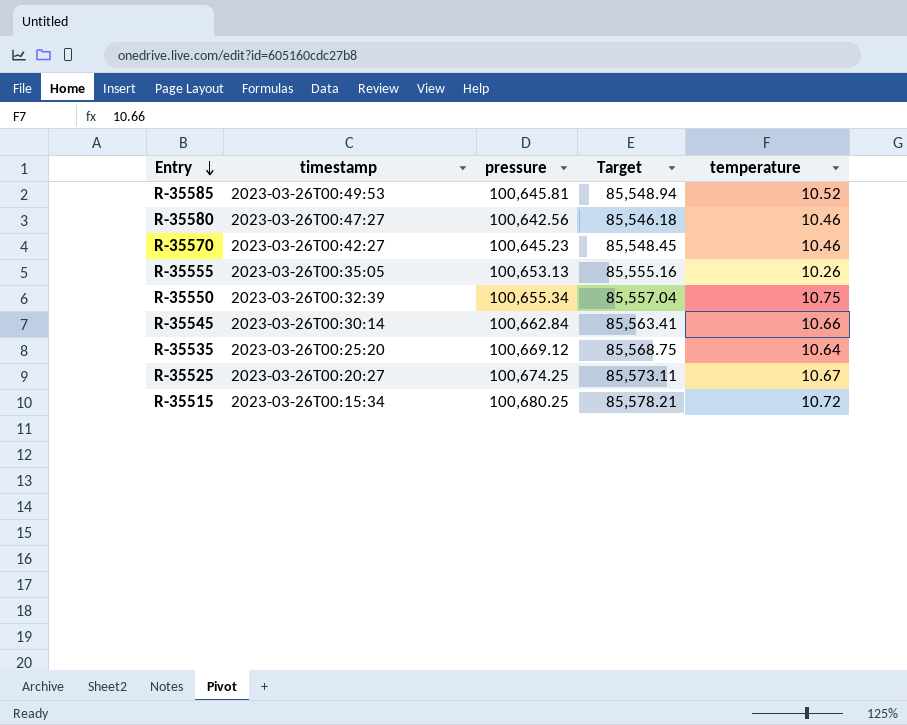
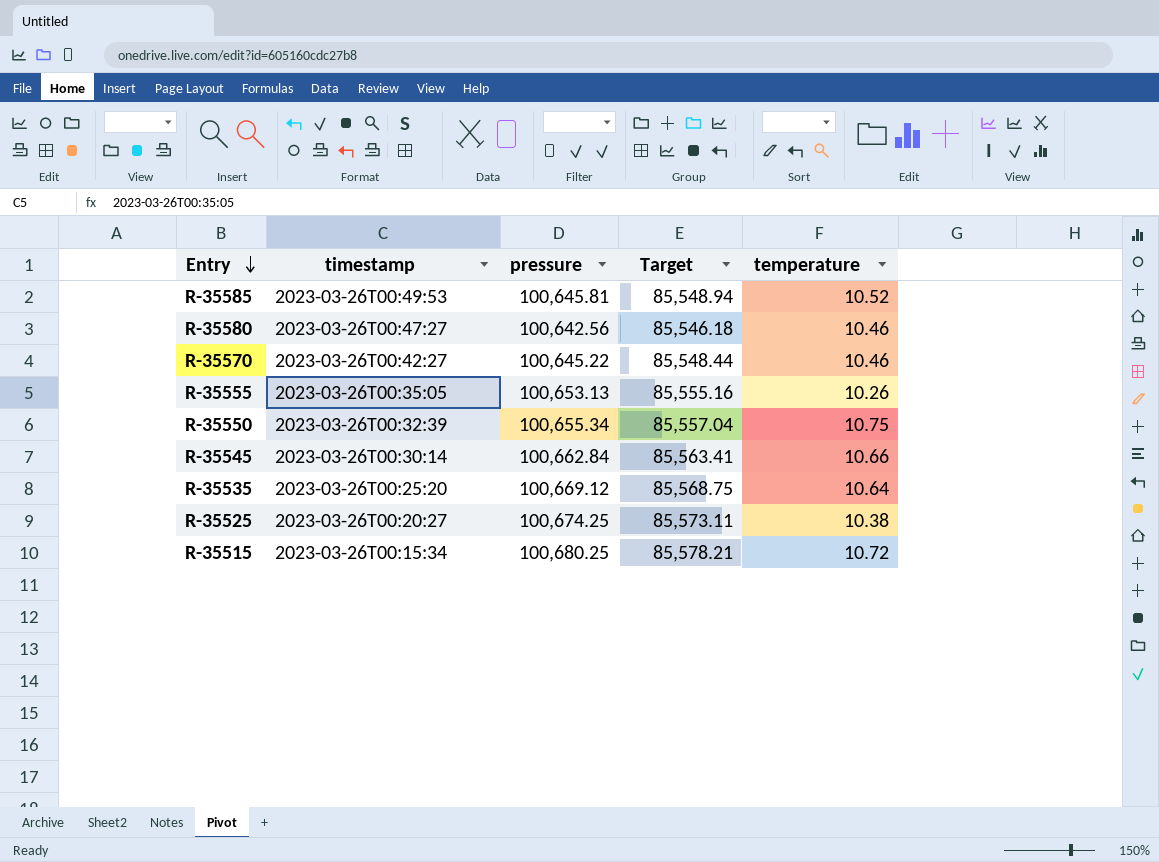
R-35570 | pressure: 100,645.23 -> 100,645.22
R-35570 | Target: 85,548.45 -> 85,548.44
R-35525 | temperature: 10.67 -> 10.38

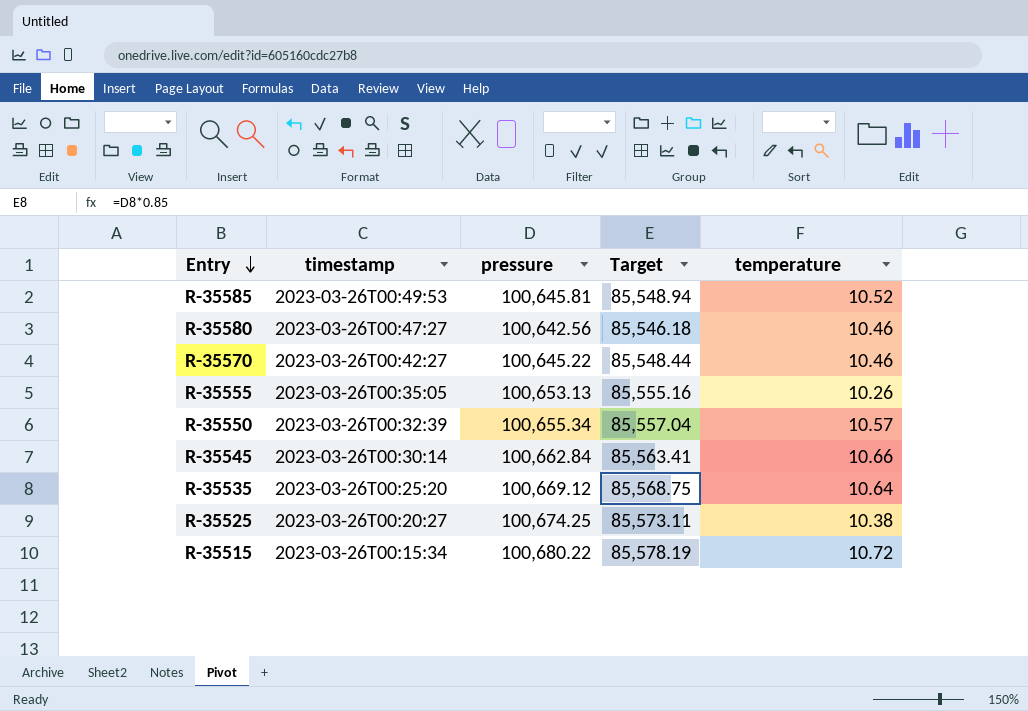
R-35550 | temperature: 10.75 -> 10.57
R-35515 | pressure: 100,680.25 -> 100,680.22
R-35515 | Target: 85,578.21 -> 85,578.19

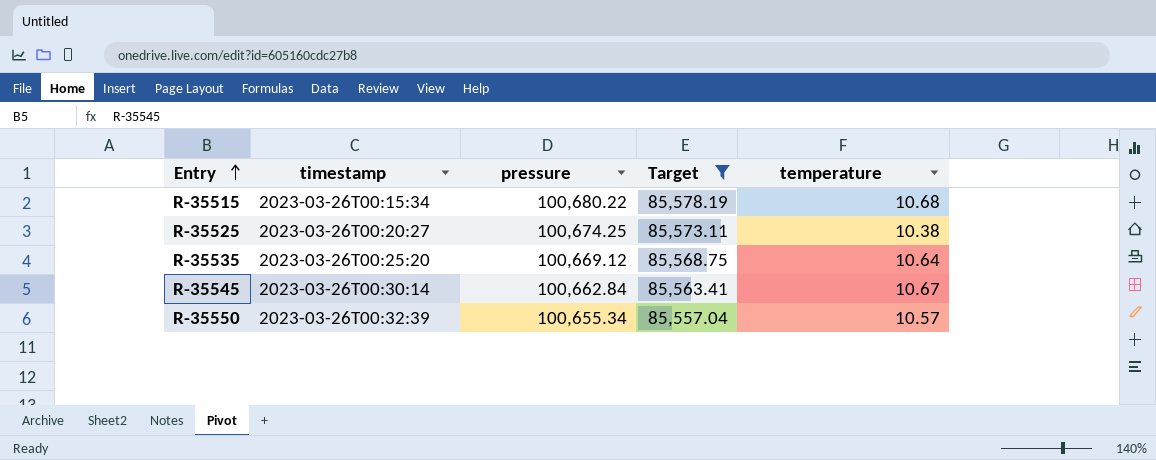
filter: none -> Target >= 85,557.04
row order: Entry descending -> Entry ascending
R-35515 | temperature: 10.72 -> 10.68
R-35545 | temperature: 10.66 -> 10.67

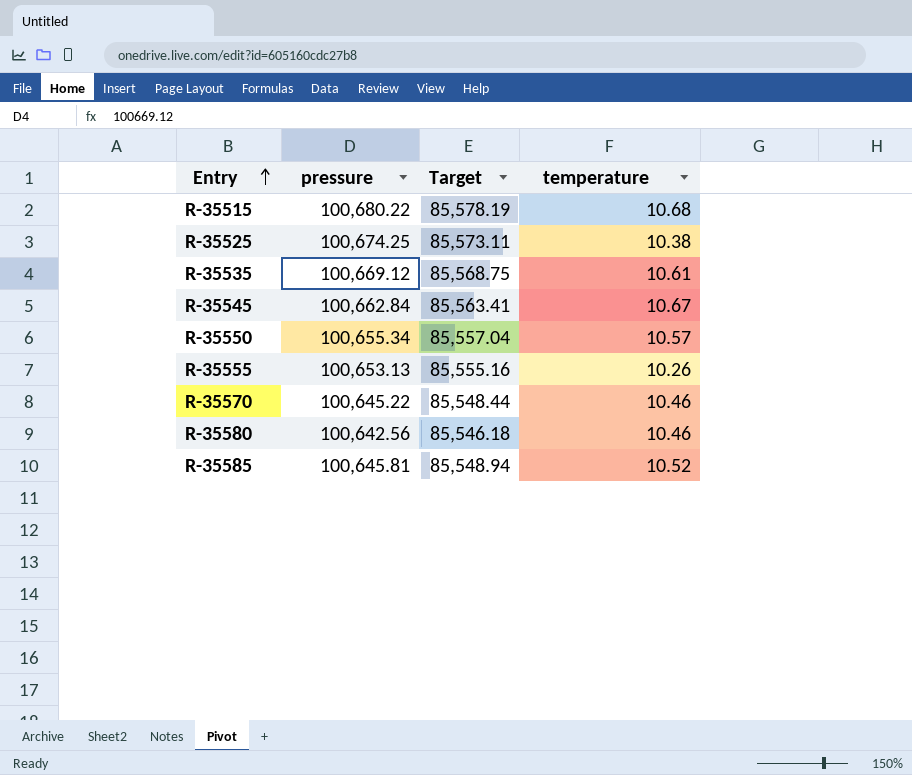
filter: Target >= 85,557.04 -> none
column timestamp | position: 2 -> none
R-35535 | temperature: 10.64 -> 10.61

